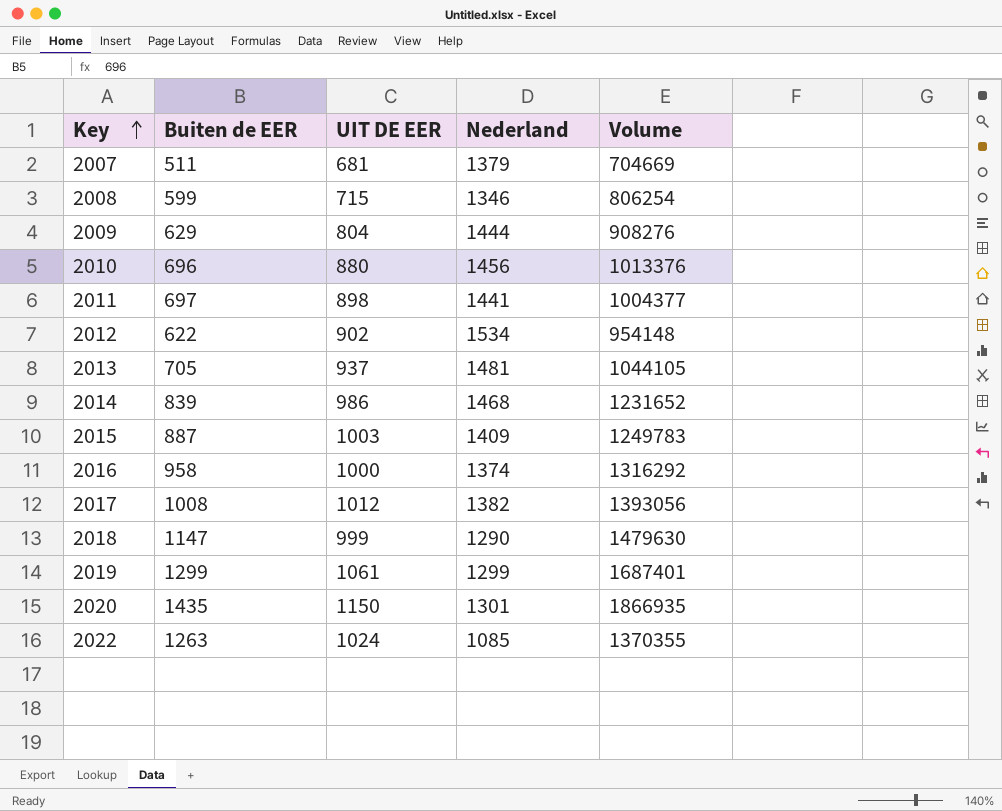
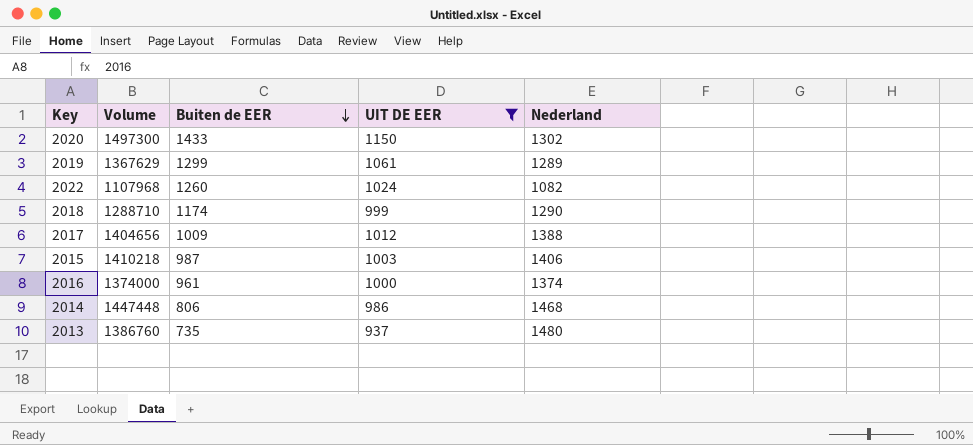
filter: none -> UIT DE EER >= 937
row order: Key ascending -> Buiten de EER descending
column Volume | formula: [Buiten de EER] * [Nederland] -> [UIT DE EER] * [Nederland]
column Volume | position: 5 -> 2
2020 | Buiten de EER: 1435 -> 1433
2020 | Nederland: 1301 -> 1302
2019 | Nederland: 1299 -> 1289
2022 | Buiten de EER: 1263 -> 1260
2022 | Nederland: 1085 -> 1082
2018 | Buiten de EER: 1147 -> 1174
2017 | Buiten de EER: 1008 -> 1009
2017 | Nederland: 1382 -> 1388
2015 | Buiten de EER: 887 -> 987
2015 | Nederland: 1409 -> 1406
2016 | Buiten de EER: 958 -> 961
2014 | Buiten de EER: 839 -> 806
2013 | Buiten de EER: 705 -> 735
2013 | Nederland: 1481 -> 1480

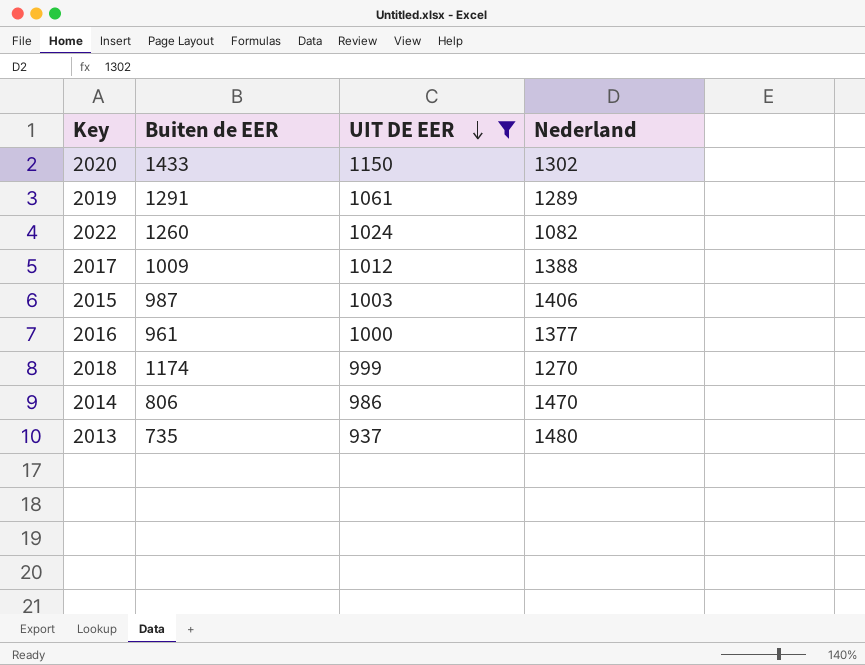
row order: Buiten de EER descending -> UIT DE EER descending
column Volume | formula: [UIT DE EER] * [Nederland] -> none
2019 | Buiten de EER: 1299 -> 1291
2016 | Nederland: 1374 -> 1377
2018 | Nederland: 1290 -> 1270
2014 | Nederland: 1468 -> 1470

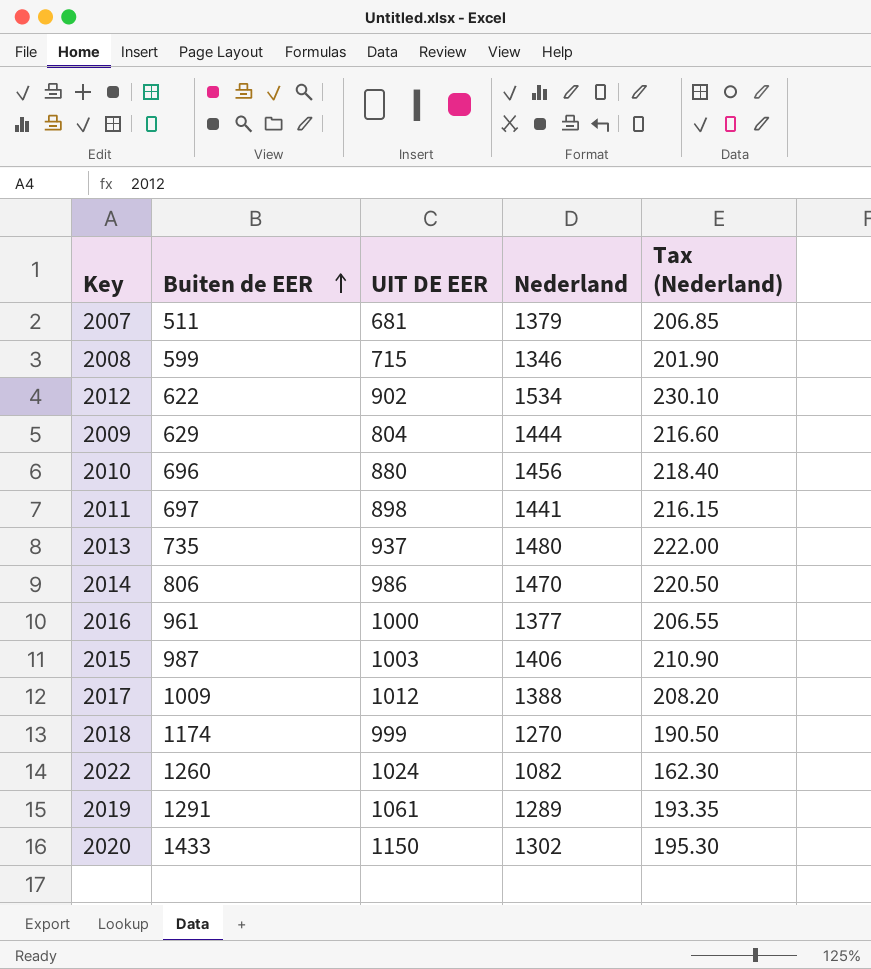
filter: UIT DE EER >= 937 -> none
row order: UIT DE EER descending -> Buiten de EER ascending
column Tax (Nederland) | formula: none -> [Nederland] * 0.15

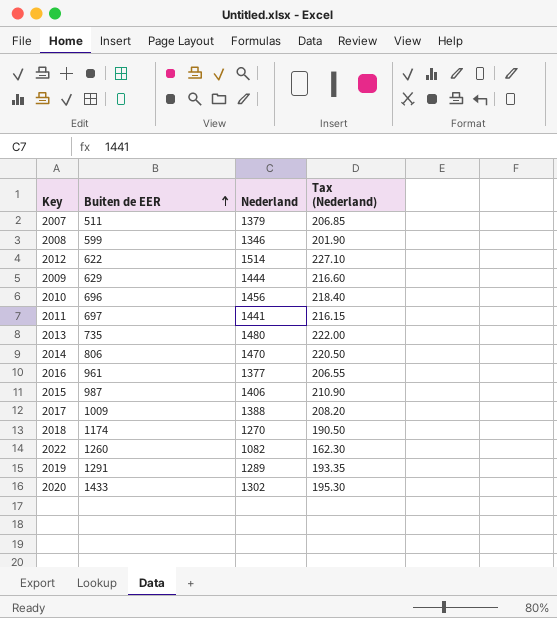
column UIT DE EER | position: 3 -> none
2012 | Nederland: 1534 -> 1514
2012 | Tax (Nederland): 230.10 -> 227.10

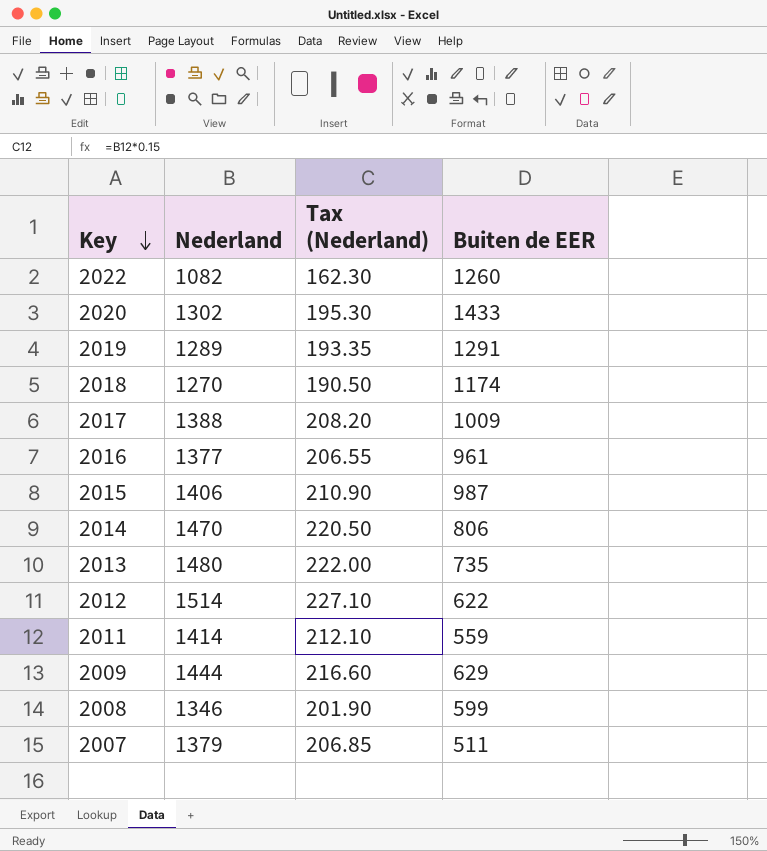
row order: Buiten de EER ascending -> Key descending
column Buiten de EER | position: 2 -> 4
row 2010: 696 | 1456 | 218.40 -> none
2011 | Nederland: 1441 -> 1414
2011 | Tax (Nederland): 216.15 -> 212.10
2011 | Buiten de EER: 697 -> 559

